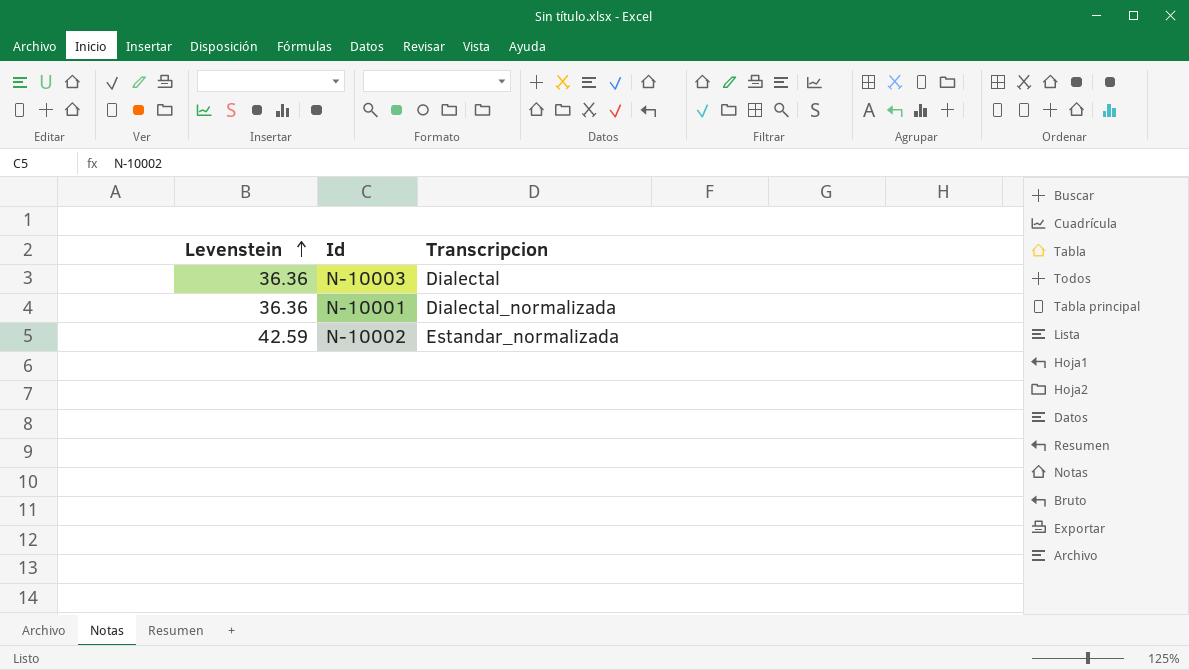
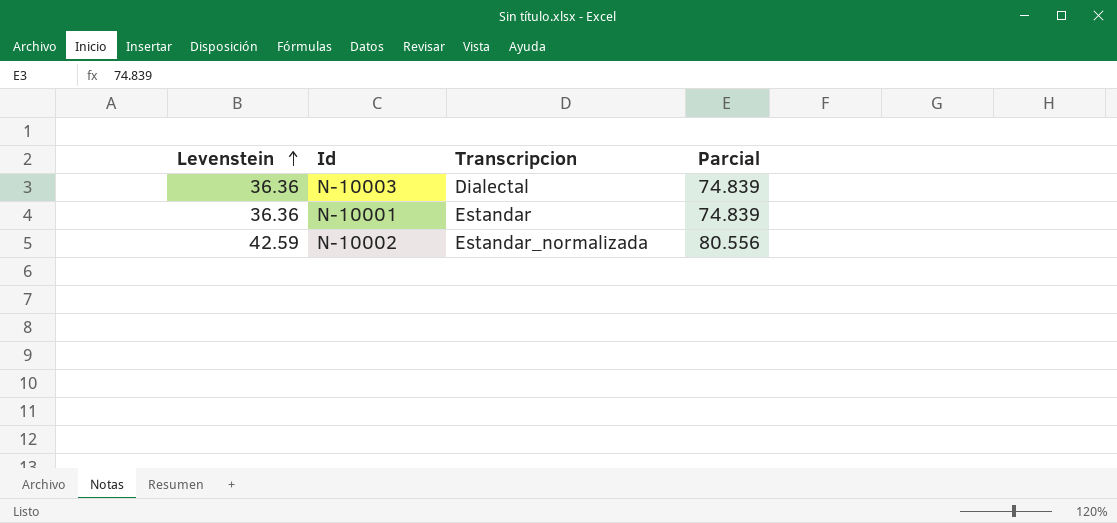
column Parcial | position: none -> 4
N-10001 | Transcripcion: Dialectal_normalizada -> Estandar

